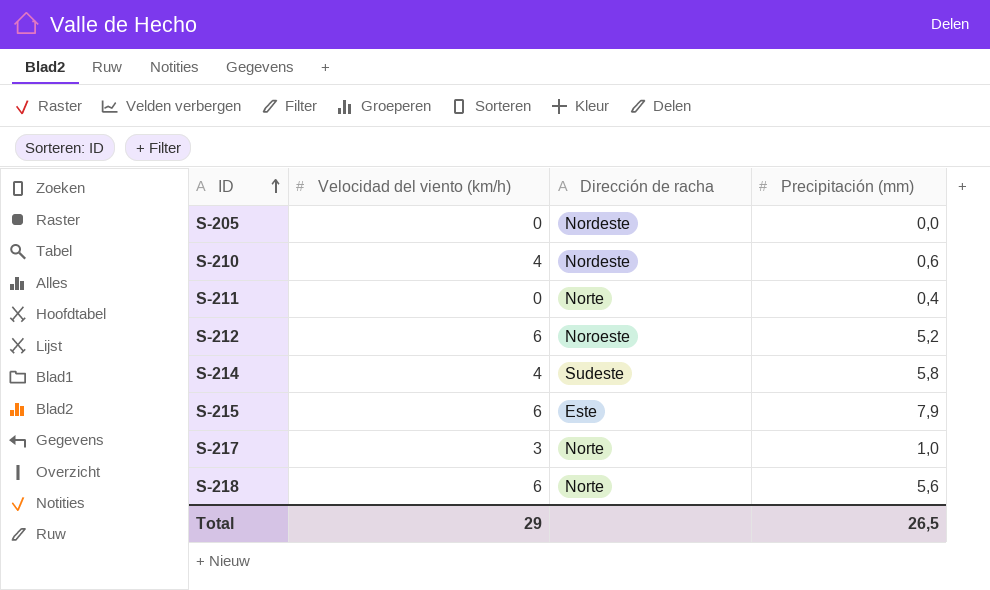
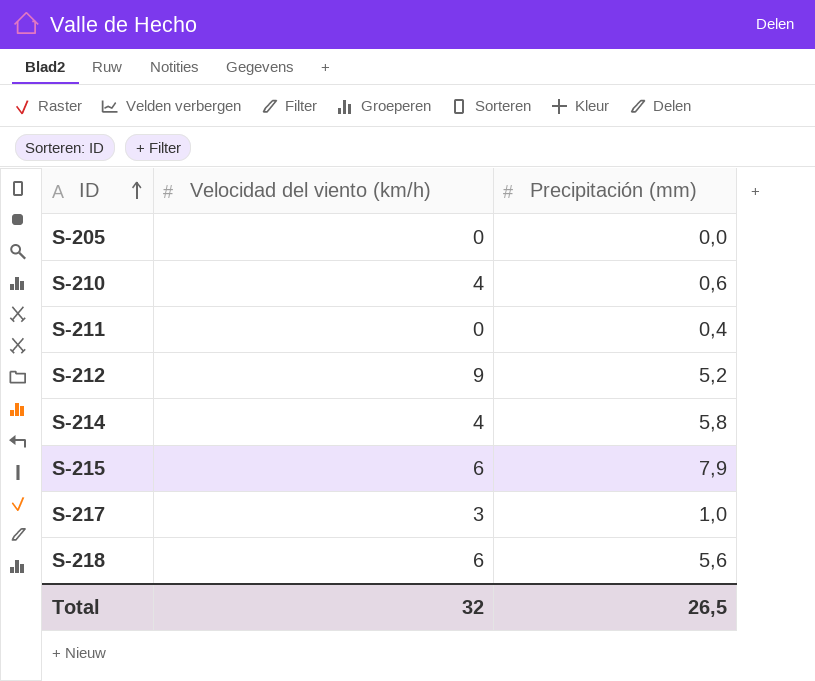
column Dirección de racha | position: 3 -> none
S-212 | Velocidad del viento (km/h): 6 -> 9
Total | Velocidad del viento (km/h): 29 -> 32

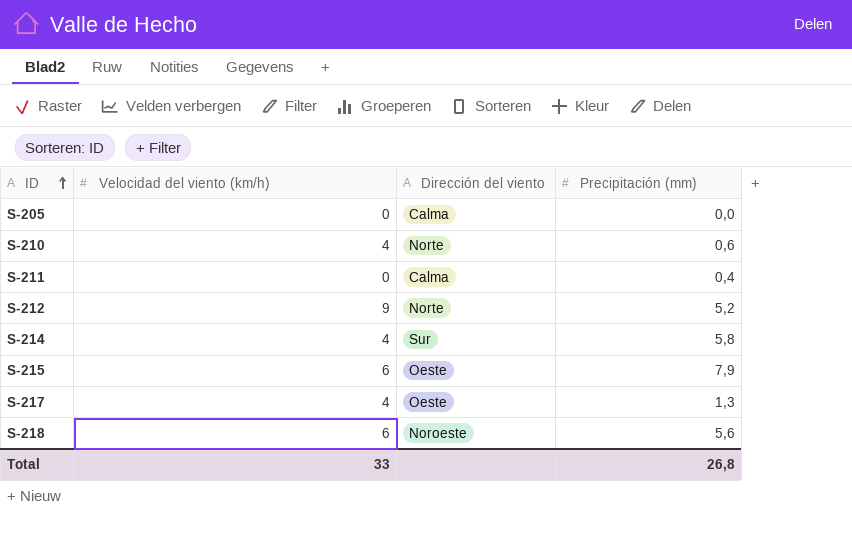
column Dirección del viento | position: none -> 3
S-217 | Velocidad del viento (km/h): 3 -> 4
S-217 | Precipitación (mm): 1,0 -> 1,3
Total | Velocidad del viento (km/h): 32 -> 33
Total | Precipitación (mm): 26,5 -> 26,8

